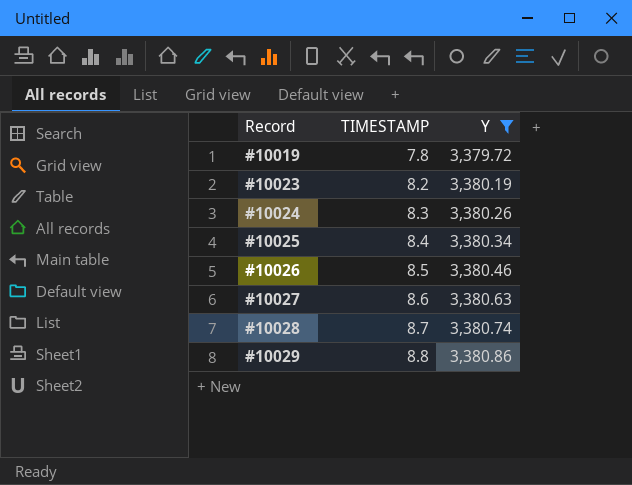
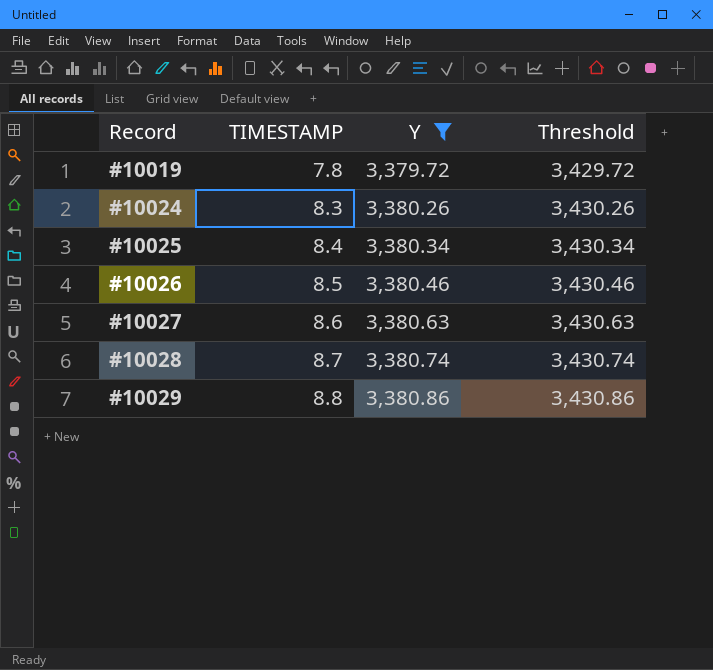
column Threshold | formula: none -> [Y] + 50
row #10023: 8.2 | 3,380.19 -> none

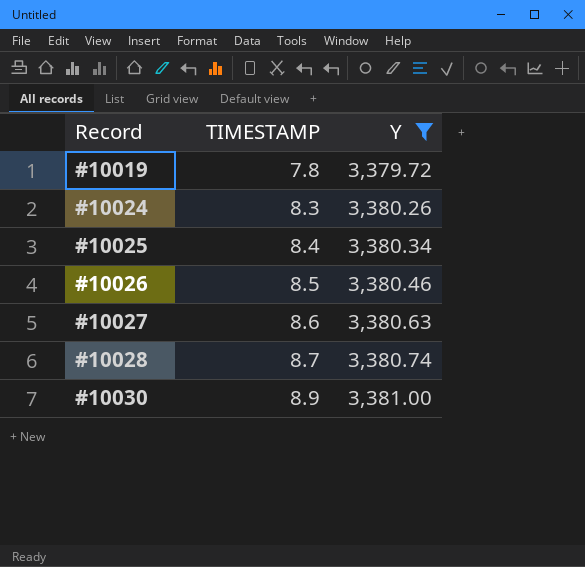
column Threshold | formula: [Y] + 50 -> none
row #10029: 8.8 | 3,380.86 | 3,430.86 -> none
row #10030: none -> 8.9 | 3,381.00

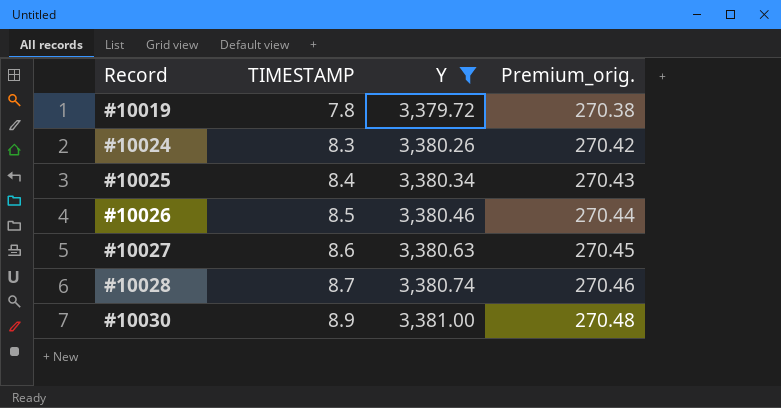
column Premium_orig. | formula: none -> [Y] * 0.08

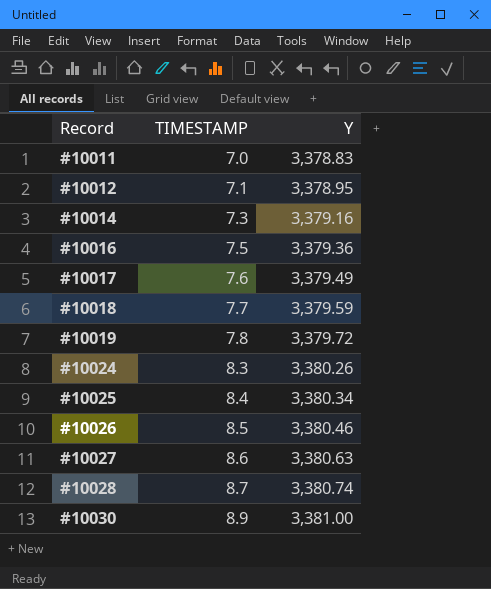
filter: Y >= 3,379.72 -> none
column Premium_orig. | formula: [Y] * 0.08 -> none

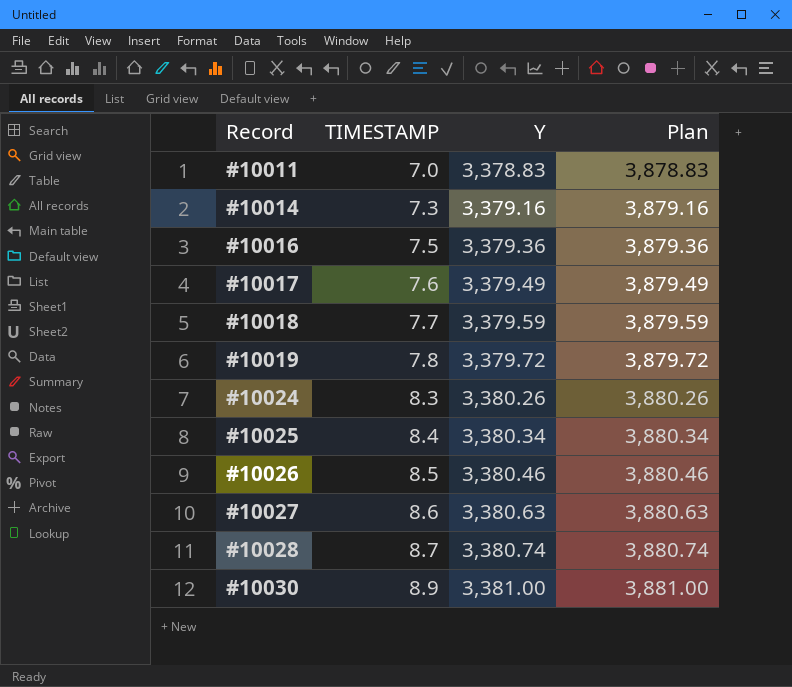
column Plan | formula: none -> [Y] + 500
row #10012: 7.1 | 3,378.95 -> none

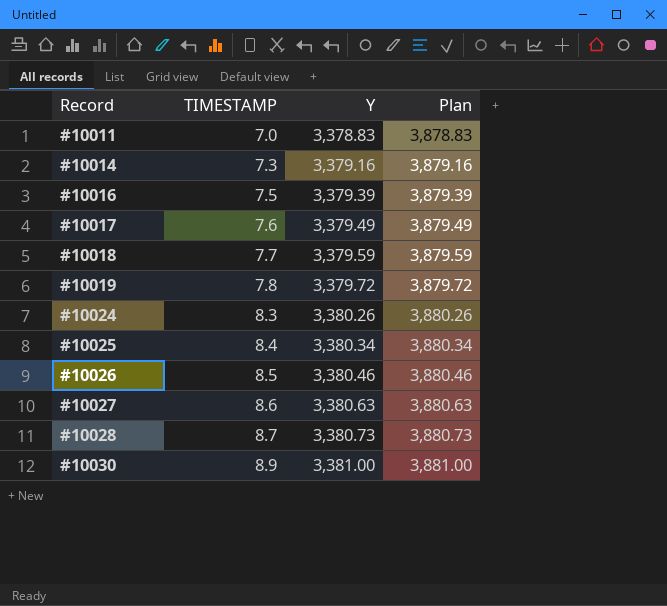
#10016 | Y: 3,379.36 -> 3,379.39
#10016 | Plan: 3,879.36 -> 3,879.39
#10028 | Y: 3,380.74 -> 3,380.73
#10028 | Plan: 3,880.74 -> 3,880.73

